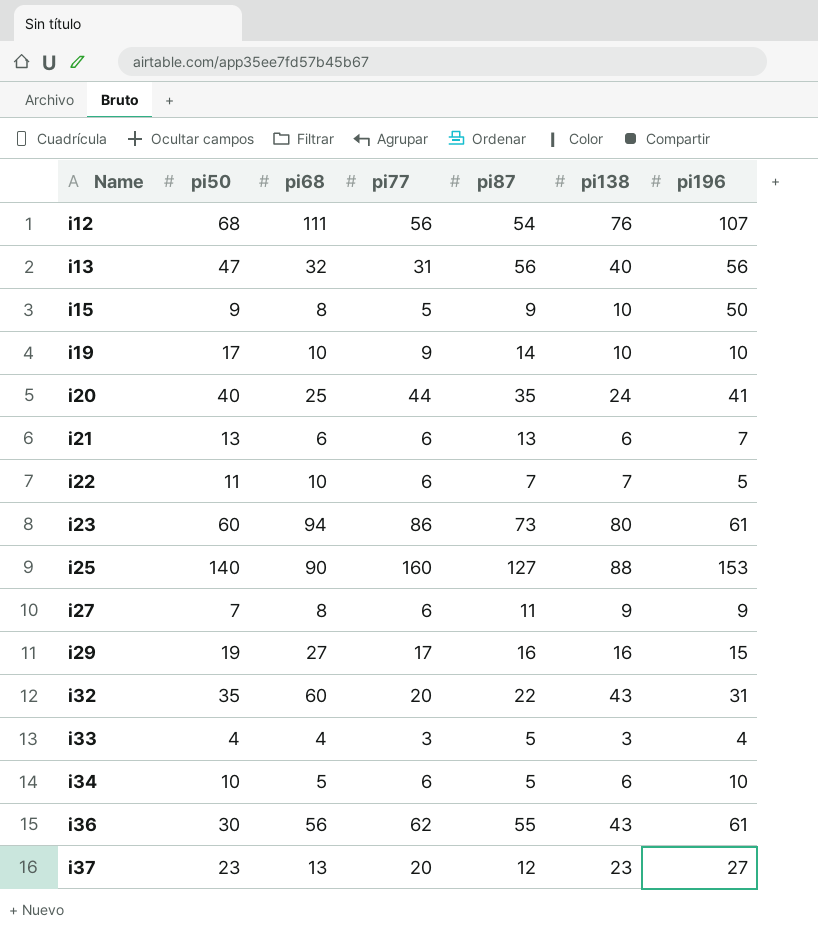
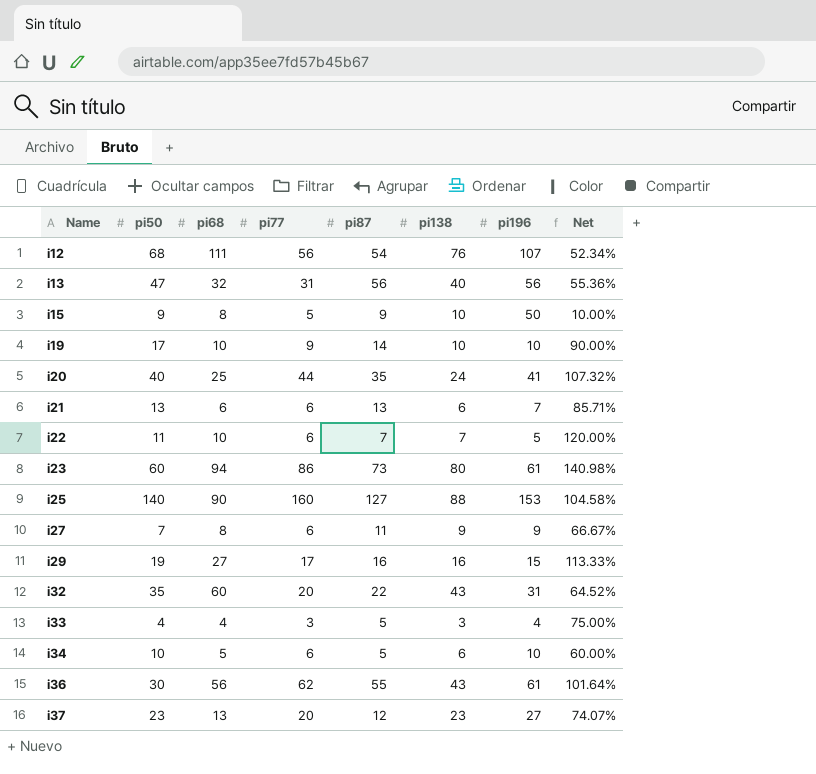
column Net | formula: none -> [pi77] / [pi196]

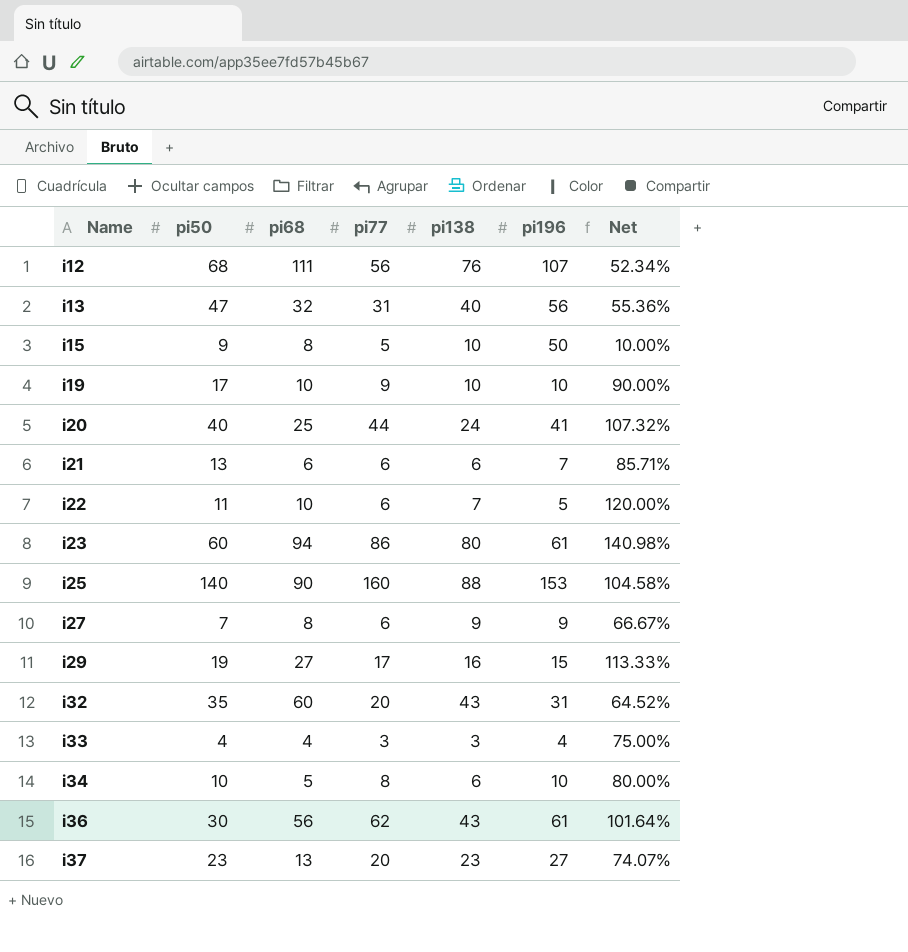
column pi87 | position: 5 -> none
i34 | pi77: 6 -> 8
i34 | Net: 60.00% -> 80.00%

